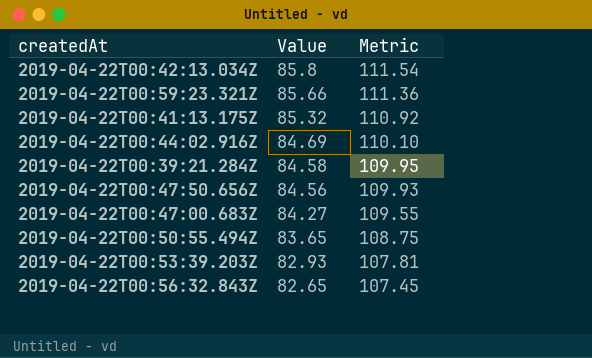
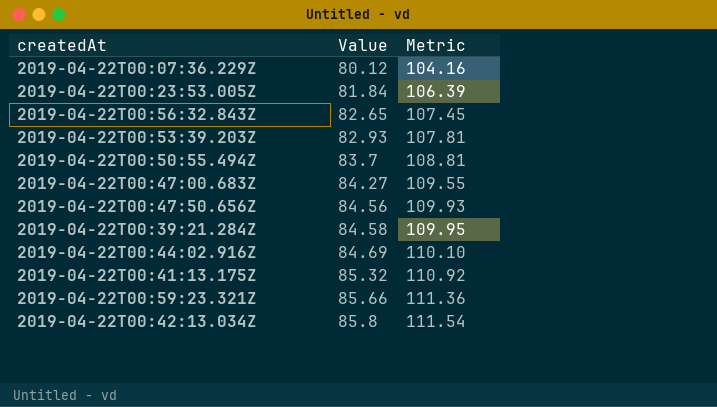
row order: Value descending -> Value ascending
row 2019-04-22T00:07:36.229Z: none -> 80.12 | 104.16
row 2019-04-22T00:23:53.005Z: none -> 81.84 | 106.39
2019-04-22T00:50:55.494Z | Value: 83.65 -> 83.7
2019-04-22T00:50:55.494Z | Metric: 108.75 -> 108.81

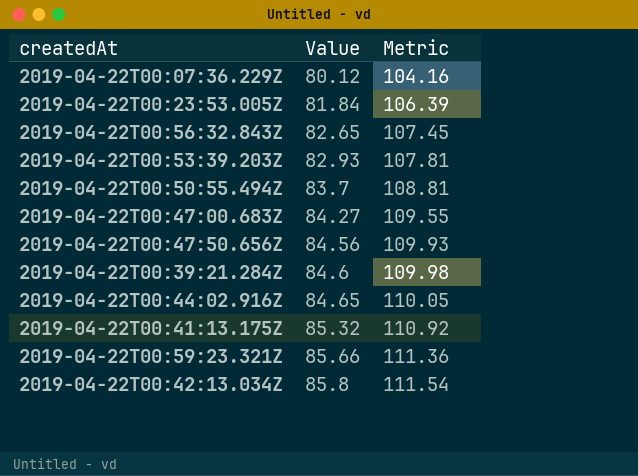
2019-04-22T00:39:21.284Z | Value: 84.58 -> 84.6
2019-04-22T00:39:21.284Z | Metric: 109.95 -> 109.98
2019-04-22T00:44:02.916Z | Value: 84.69 -> 84.65
2019-04-22T00:44:02.916Z | Metric: 110.10 -> 110.05

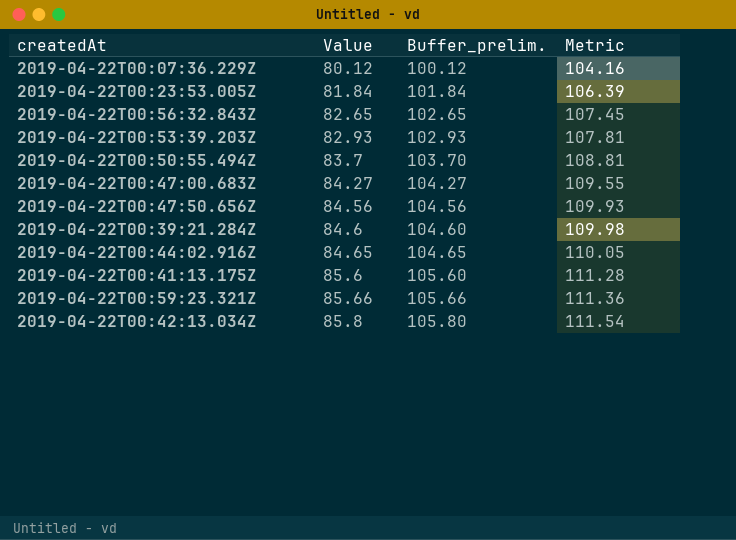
column Buffer_prelim. | formula: none -> [Value] + 20
2019-04-22T00:41:13.175Z | Value: 85.32 -> 85.6
2019-04-22T00:41:13.175Z | Metric: 110.92 -> 111.28

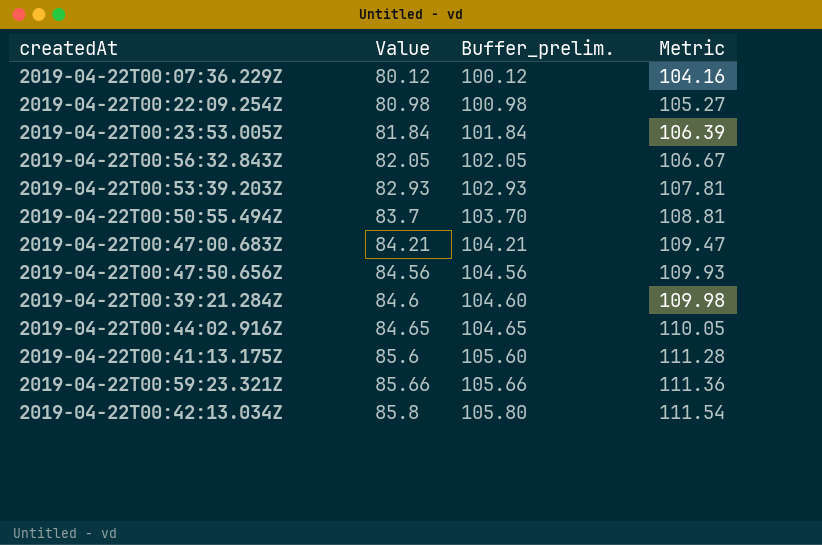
row 2019-04-22T00:22:09.254Z: none -> 80.98 | 100.98 | 105.27
2019-04-22T00:56:32.843Z | Value: 82.65 -> 82.05
2019-04-22T00:56:32.843Z | Buffer_prelim.: 102.65 -> 102.05
2019-04-22T00:56:32.843Z | Metric: 107.45 -> 106.67
2019-04-22T00:47:00.683Z | Value: 84.27 -> 84.21
2019-04-22T00:47:00.683Z | Buffer_prelim.: 104.27 -> 104.21
2019-04-22T00:47:00.683Z | Metric: 109.55 -> 109.47

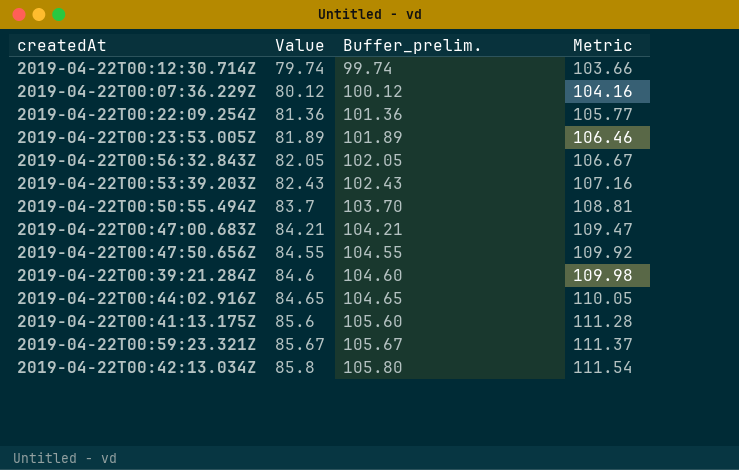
row 2019-04-22T00:12:30.714Z: none -> 79.74 | 99.74 | 103.66
2019-04-22T00:22:09.254Z | Value: 80.98 -> 81.36
2019-04-22T00:22:09.254Z | Buffer_prelim.: 100.98 -> 101.36
2019-04-22T00:22:09.254Z | Metric: 105.27 -> 105.77
2019-04-22T00:23:53.005Z | Value: 81.84 -> 81.89
2019-04-22T00:23:53.005Z | Buffer_prelim.: 101.84 -> 101.89
2019-04-22T00:23:53.005Z | Metric: 106.39 -> 106.46
2019-04-22T00:53:39.203Z | Value: 82.93 -> 82.43
2019-04-22T00:53:39.203Z | Buffer_prelim.: 102.93 -> 102.43
2019-04-22T00:53:39.203Z | Metric: 107.81 -> 107.16
2019-04-22T00:47:50.656Z | Value: 84.56 -> 84.55
2019-04-22T00:47:50.656Z | Buffer_prelim.: 104.56 -> 104.55
2019-04-22T00:47:50.656Z | Metric: 109.93 -> 109.92
2019-04-22T00:59:23.321Z | Value: 85.66 -> 85.67
2019-04-22T00:59:23.321Z | Buffer_prelim.: 105.66 -> 105.67
2019-04-22T00:59:23.321Z | Metric: 111.36 -> 111.37

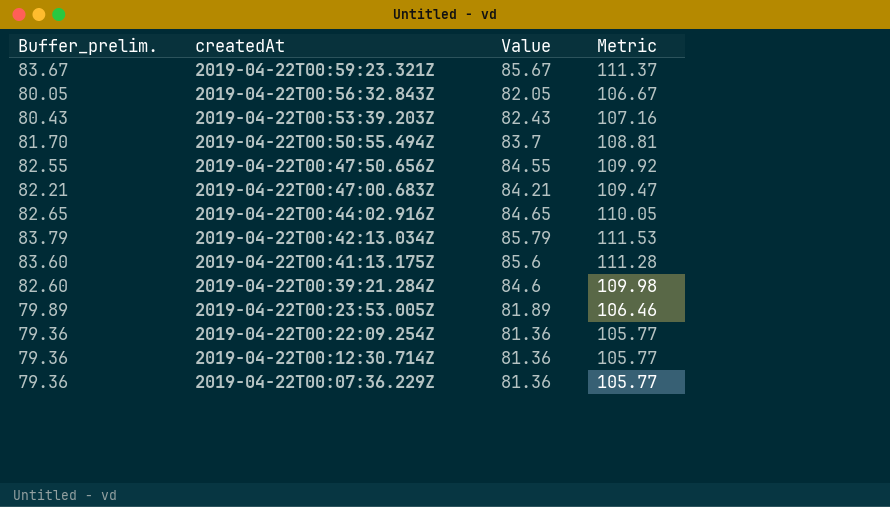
row order: Value ascending -> createdAt descending
column Buffer_prelim. | formula: [Value] + 20 -> [Value] - 2
column Buffer_prelim. | position: 3 -> 1
2019-04-22T00:42:13.034Z | Value: 85.8 -> 85.79
2019-04-22T00:42:13.034Z | Metric: 111.54 -> 111.53
2019-04-22T00:12:30.714Z | Value: 79.74 -> 81.36
2019-04-22T00:12:30.714Z | Metric: 103.66 -> 105.77
2019-04-22T00:07:36.229Z | Value: 80.12 -> 81.36
2019-04-22T00:07:36.229Z | Metric: 104.16 -> 105.77

